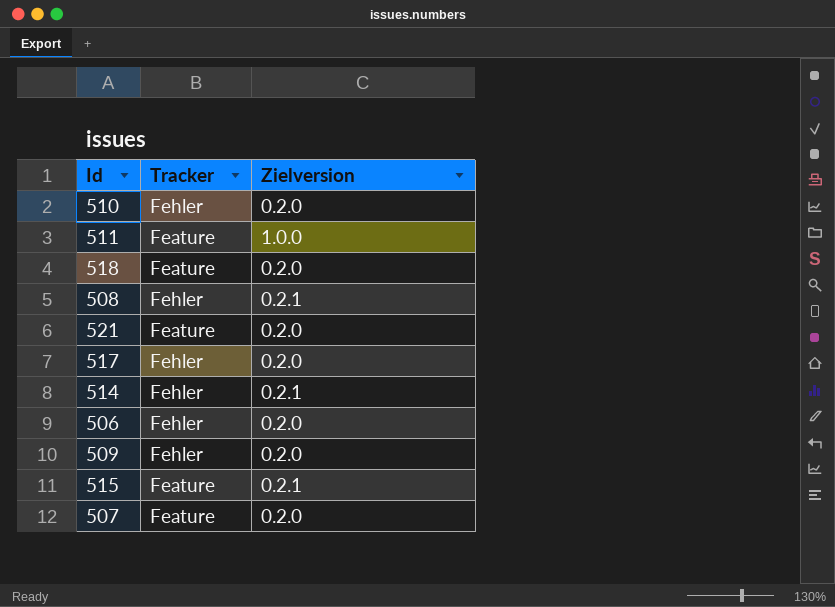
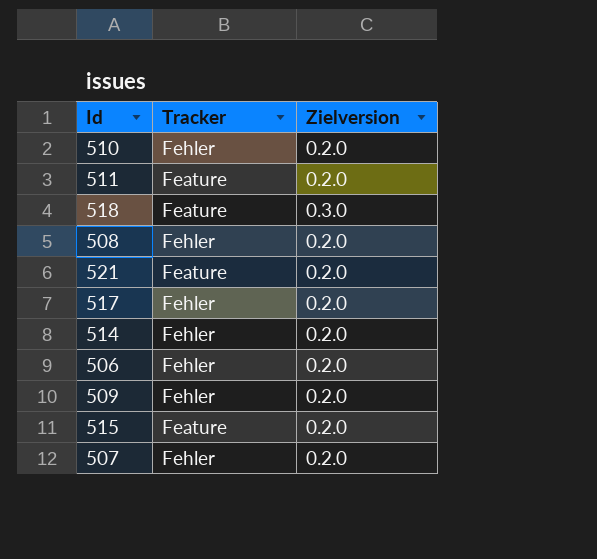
511 | Zielversion: 1.0.0 -> 0.2.0
518 | Zielversion: 0.2.0 -> 0.3.0
508 | Zielversion: 0.2.1 -> 0.2.0
514 | Zielversion: 0.2.1 -> 0.2.0
515 | Zielversion: 0.2.1 -> 0.2.0
507 | Tracker: Feature -> Fehler

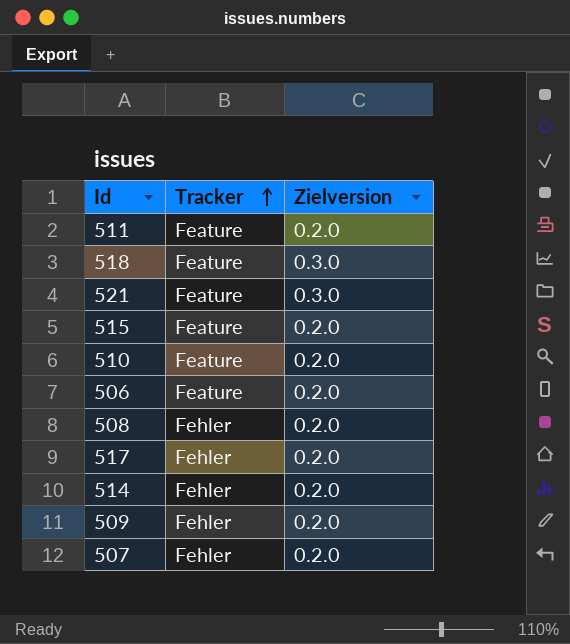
row order: none -> Tracker ascending
521 | Zielversion: 0.2.0 -> 0.3.0
510 | Tracker: Fehler -> Feature
506 | Tracker: Fehler -> Feature

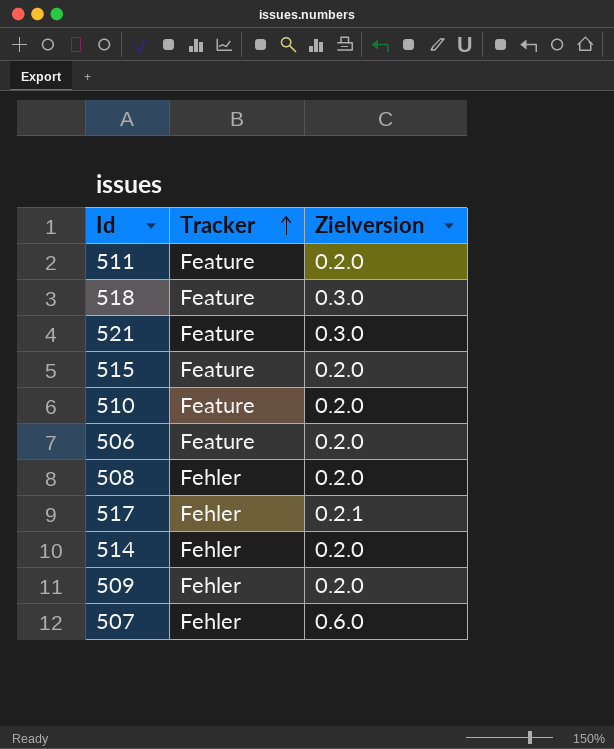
517 | Zielversion: 0.2.0 -> 0.2.1
507 | Zielversion: 0.2.0 -> 0.6.0

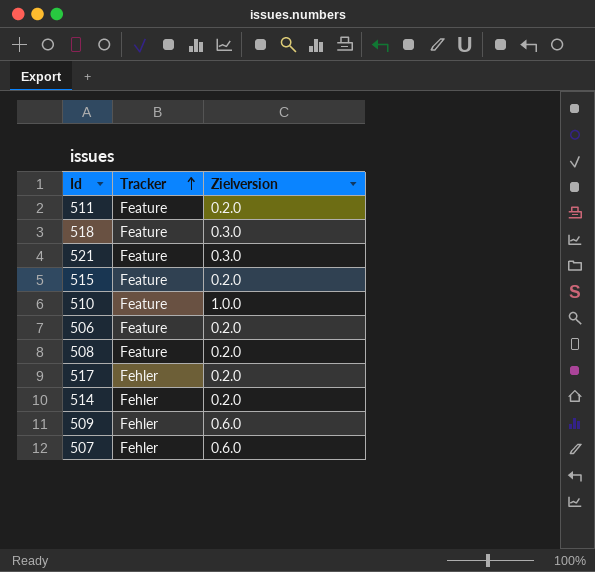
510 | Zielversion: 0.2.0 -> 1.0.0
508 | Tracker: Fehler -> Feature
517 | Zielversion: 0.2.1 -> 0.2.0
509 | Zielversion: 0.2.0 -> 0.6.0

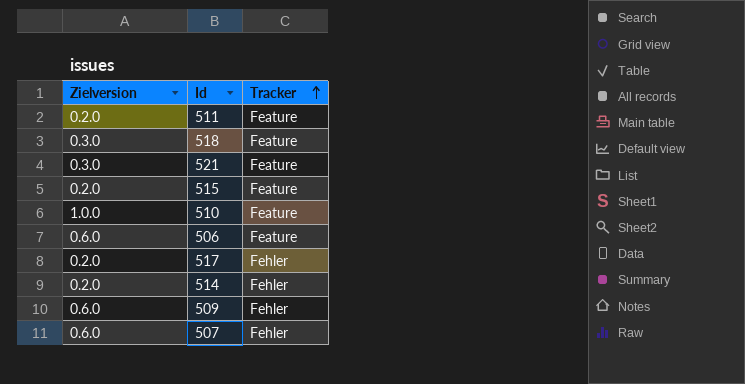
column Zielversion | position: 3 -> 1
row 508: Feature | 0.2.0 -> none
506 | Zielversion: 0.2.0 -> 0.6.0

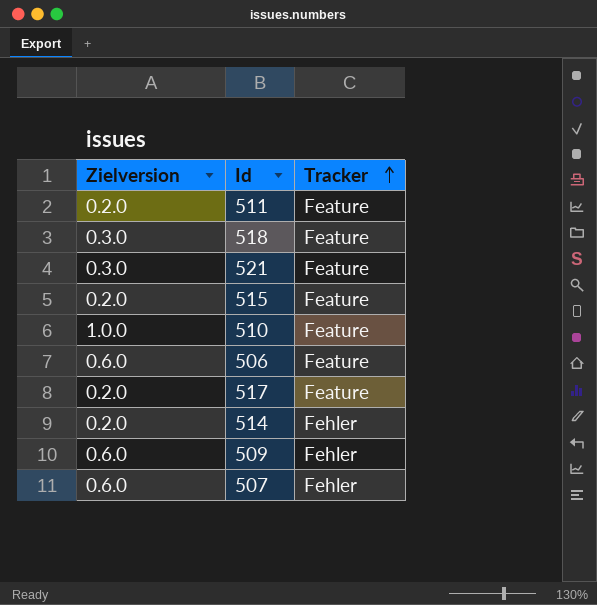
517 | Tracker: Fehler -> Feature

